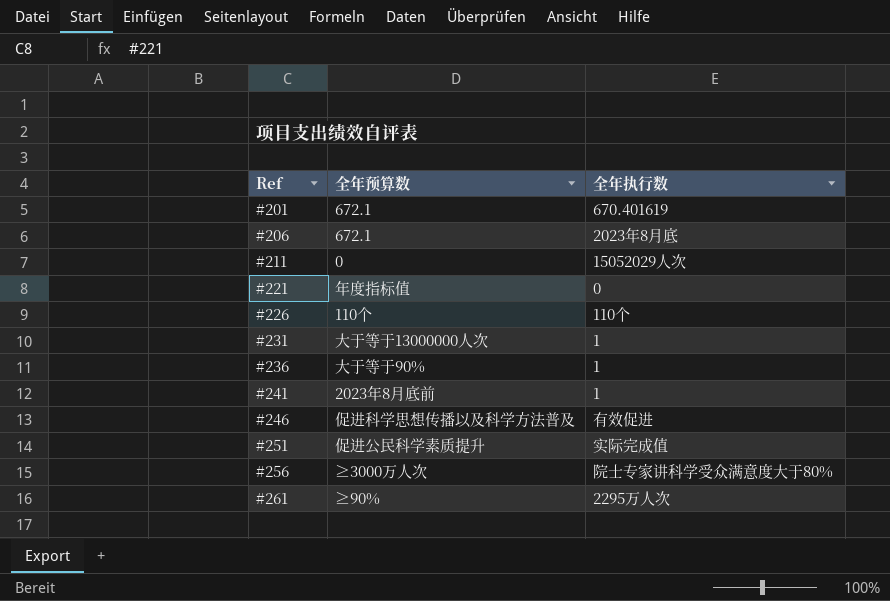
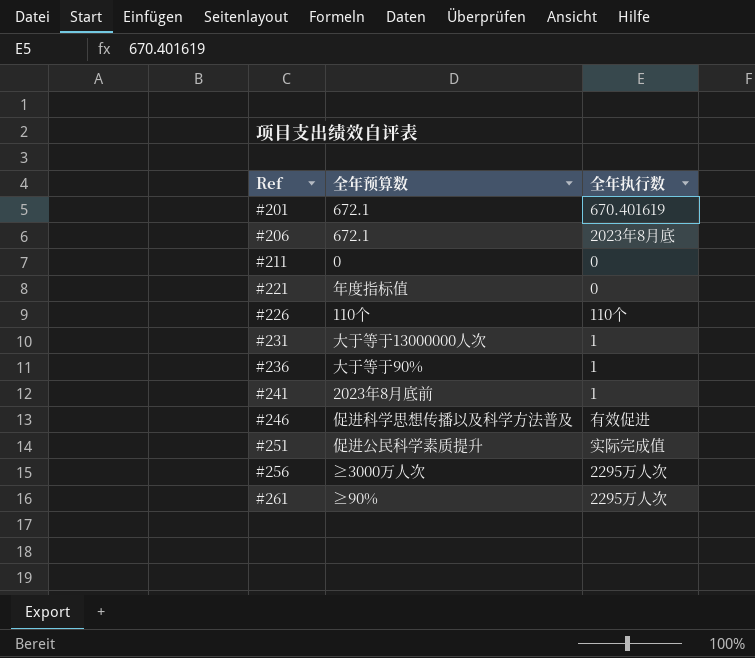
#211 | 全年执行数: 15052029人次 -> 0
#256 | 全年执行数: 院士专家讲科学受众满意度大于80% -> 2295万人次

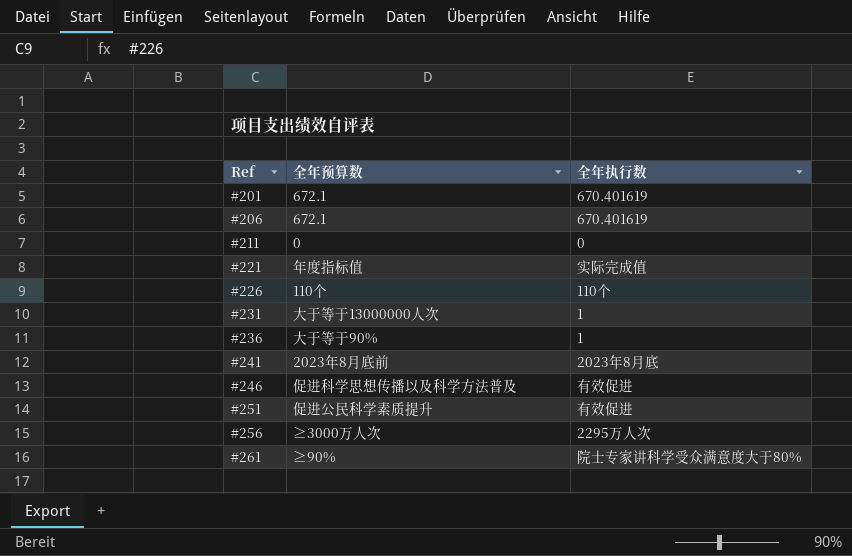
#206 | 全年执行数: 2023年8月底 -> 670.401619
#221 | 全年执行数: 0 -> 实际完成值
#241 | 全年执行数: 1 -> 2023年8月底
#251 | 全年执行数: 实际完成值 -> 有效促进
#261 | 全年执行数: 2295万人次 -> 院士专家讲科学受众满意度大于80%

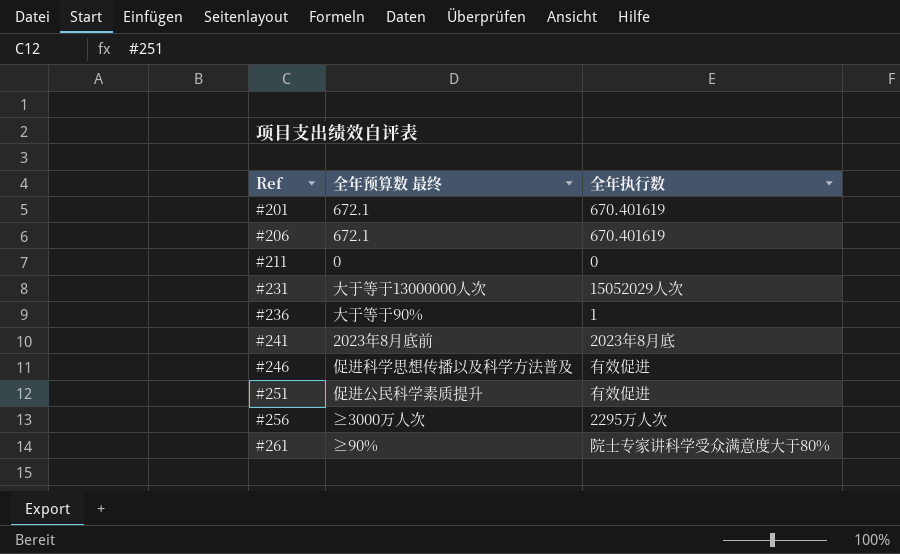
column name: 全年预算数 -> 全年预算数 最终
row #221: 年度指标值 | 实际完成值 -> none
row #226: 110个 | 110个 -> none
#231 | 全年执行数: 1 -> 15052029人次

